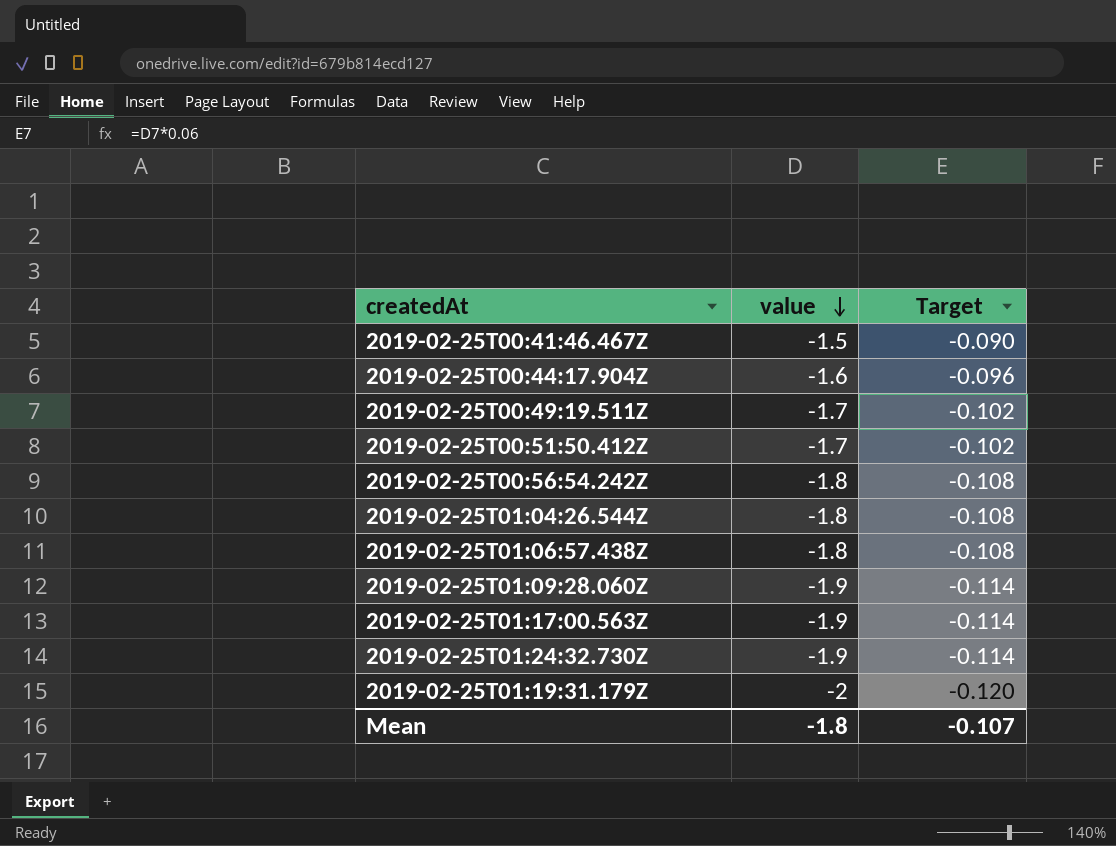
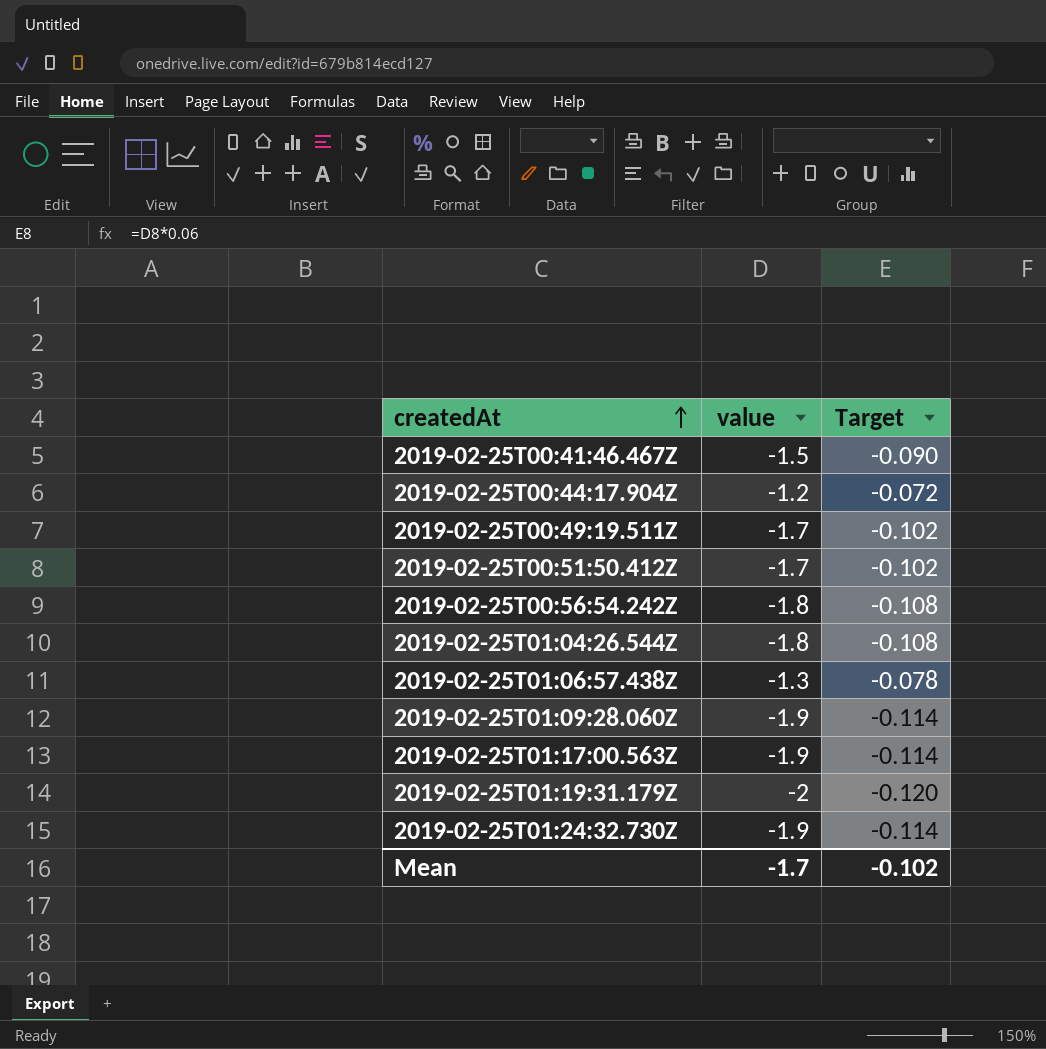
row order: value descending -> createdAt ascending
2019-02-25T00:44:17.904Z | value: -1.6 -> -1.2
2019-02-25T00:44:17.904Z | Target: -0.096 -> -0.072
2019-02-25T01:06:57.438Z | value: -1.8 -> -1.3
2019-02-25T01:06:57.438Z | Target: -0.108 -> -0.078
Mean | value: -1.8 -> -1.7
Mean | Target: -0.107 -> -0.102

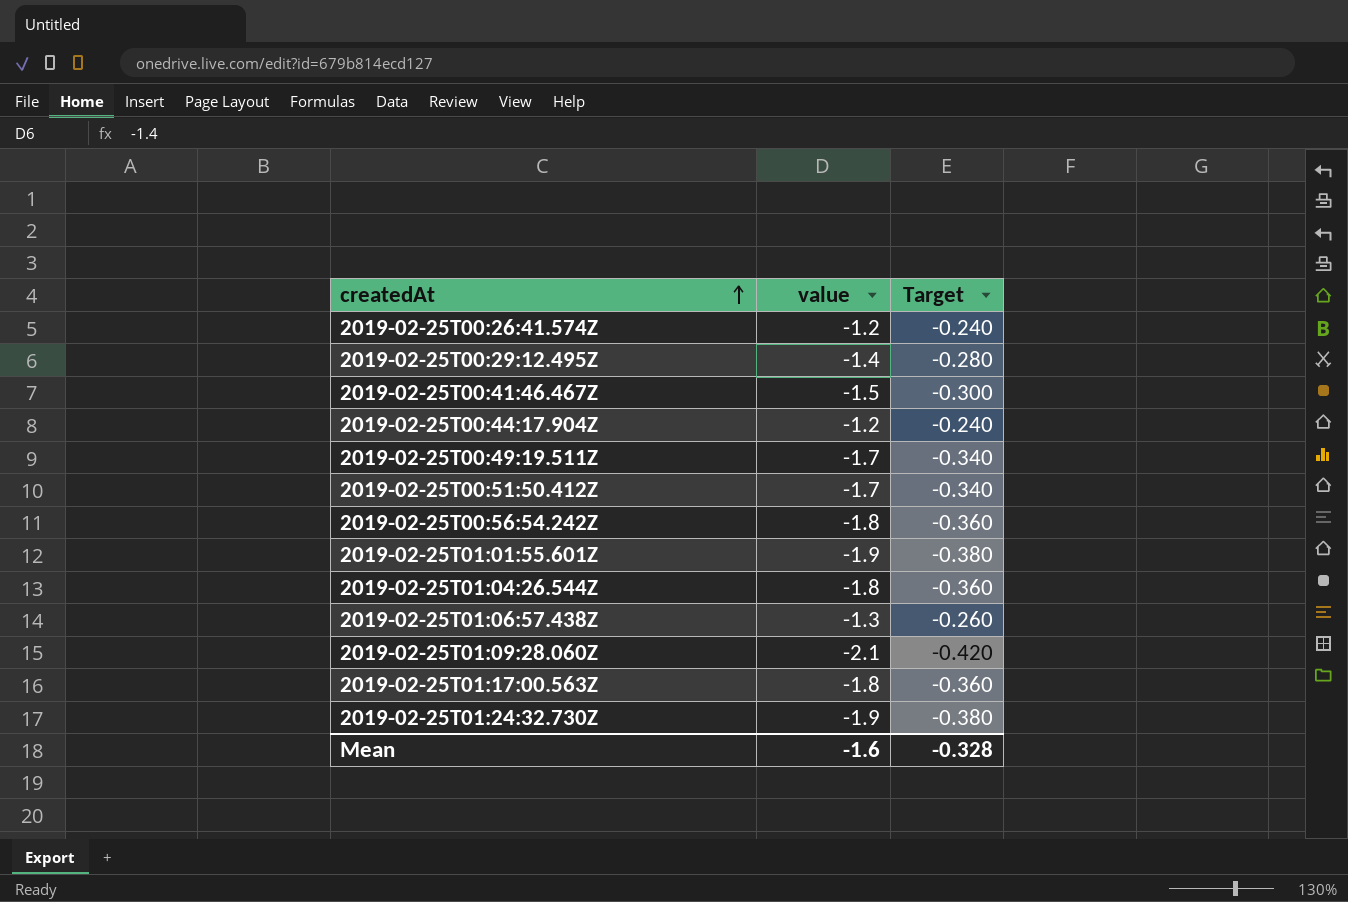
column Target | formula: [value] * 0.06 -> [value] * 0.2
row 2019-02-25T01:19:31.179Z: -2 | -0.120 -> none
row 2019-02-25T00:26:41.574Z: none -> -1.2 | -0.240
row 2019-02-25T00:29:12.495Z: none -> -1.4 | -0.280
row 2019-02-25T01:01:55.601Z: none -> -1.9 | -0.380
2019-02-25T01:09:28.060Z | value: -1.9 -> -2.1
2019-02-25T01:17:00.563Z | value: -1.9 -> -1.8
Mean | value: -1.7 -> -1.6
Mean | Target: -0.102 -> -0.328

